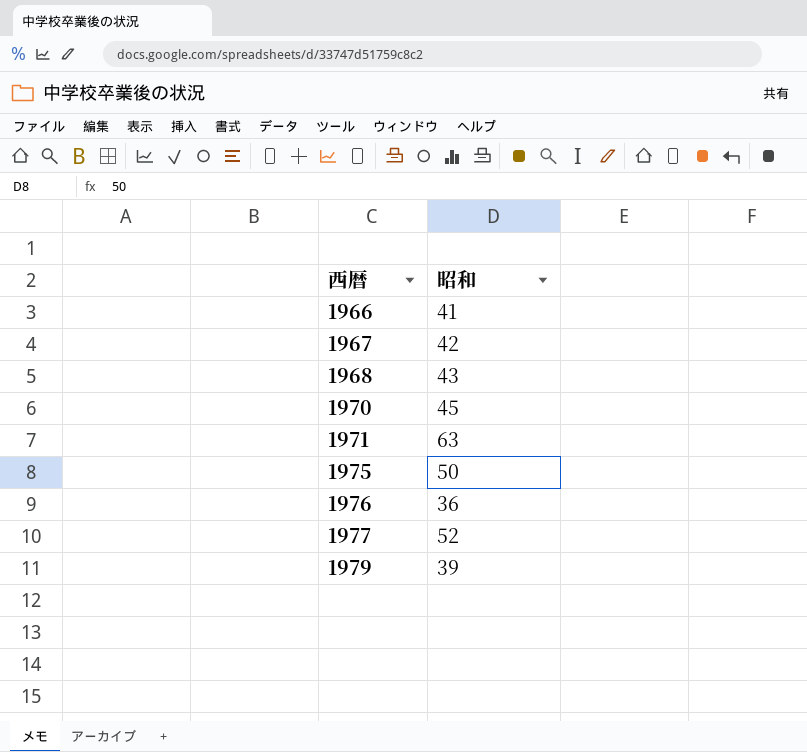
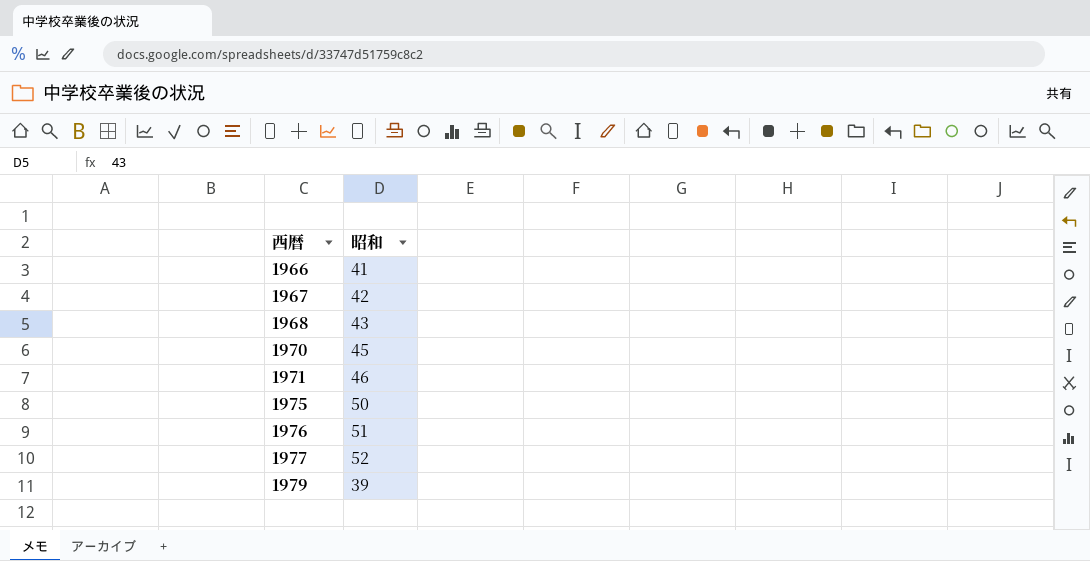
1971 | 昭和: 63 -> 46
1976 | 昭和: 36 -> 51

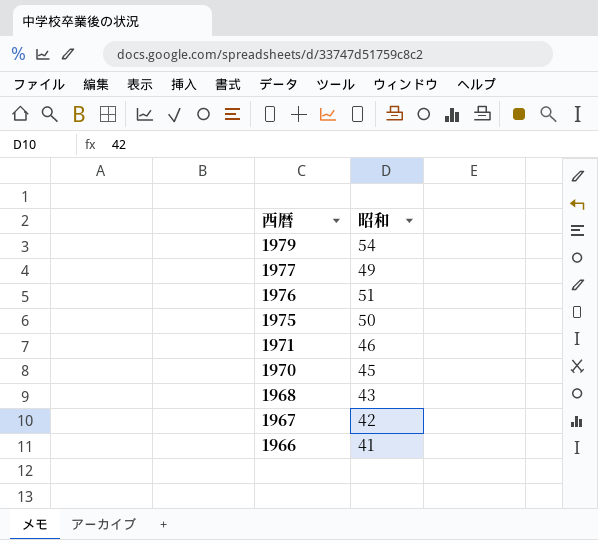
row order: 西暦 ascending -> 西暦 descending
1979 | 昭和: 39 -> 54
1977 | 昭和: 52 -> 49

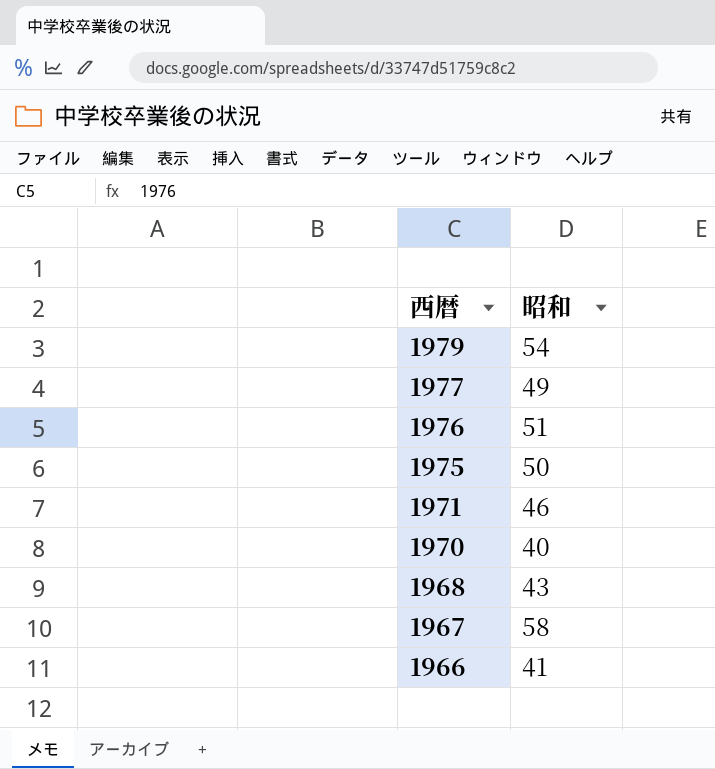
1970 | 昭和: 45 -> 40
1967 | 昭和: 42 -> 58

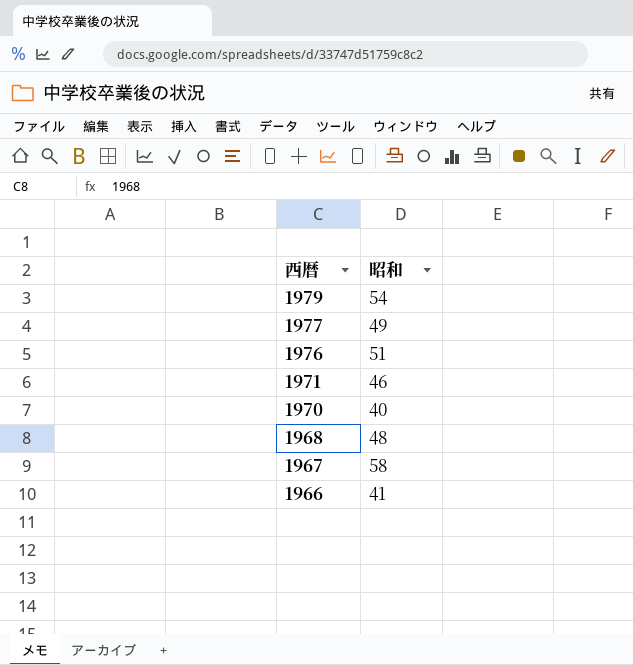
row 1975: 50 -> none
1968 | 昭和: 43 -> 48

